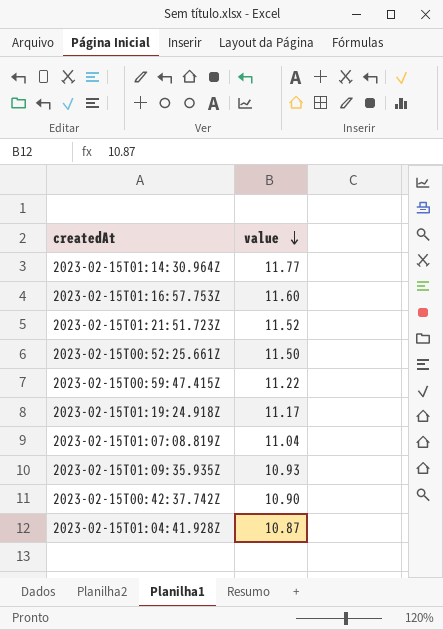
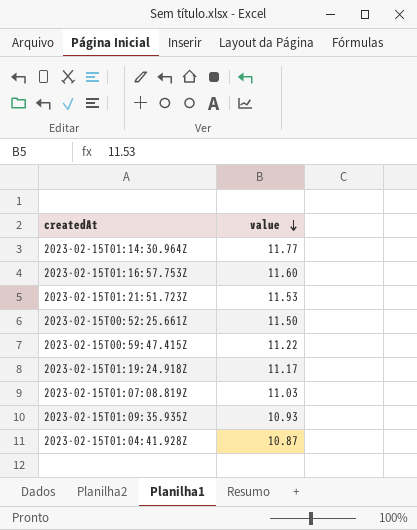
row 2023-02-15T00:42:37.742Z: 10.90 -> none
2023-02-15T01:21:51.723Z | value: 11.52 -> 11.53
2023-02-15T01:07:08.819Z | value: 11.04 -> 11.03

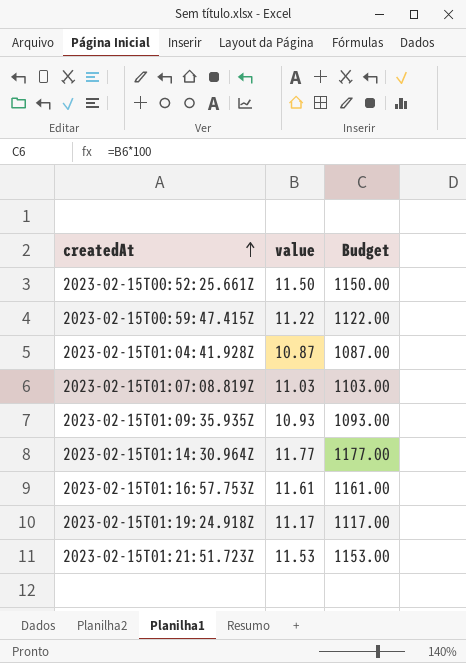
row order: value descending -> createdAt ascending
column Budget | formula: none -> [value] * 100
2023-02-15T01:16:57.753Z | value: 11.60 -> 11.61

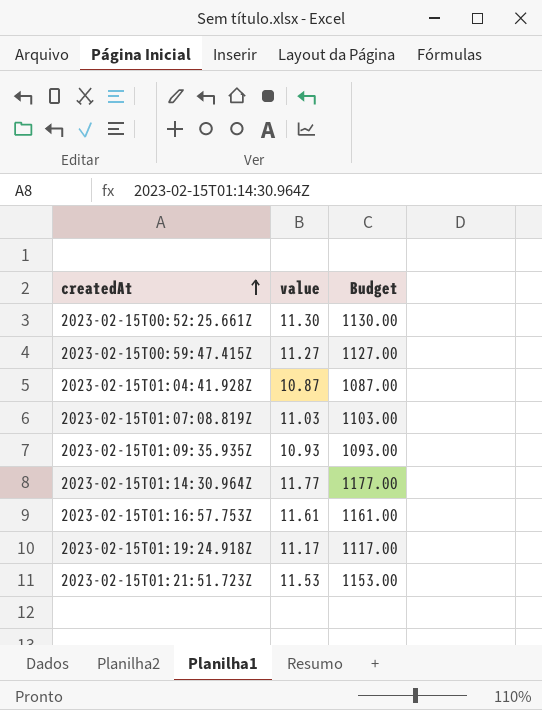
2023-02-15T00:52:25.661Z | value: 11.50 -> 11.30
2023-02-15T00:52:25.661Z | Budget: 1150.00 -> 1130.00
2023-02-15T00:59:47.415Z | value: 11.22 -> 11.27
2023-02-15T00:59:47.415Z | Budget: 1122.00 -> 1127.00

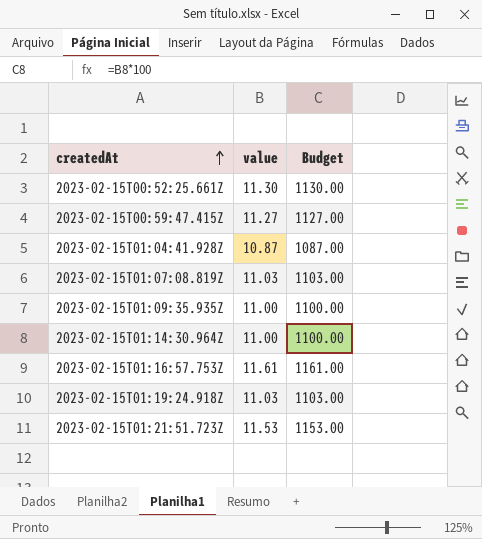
2023-02-15T01:09:35.935Z | value: 10.93 -> 11.00
2023-02-15T01:09:35.935Z | Budget: 1093.00 -> 1100.00
2023-02-15T01:14:30.964Z | value: 11.77 -> 11.00
2023-02-15T01:14:30.964Z | Budget: 1177.00 -> 1100.00
2023-02-15T01:19:24.918Z | value: 11.17 -> 11.03
2023-02-15T01:19:24.918Z | Budget: 1117.00 -> 1103.00

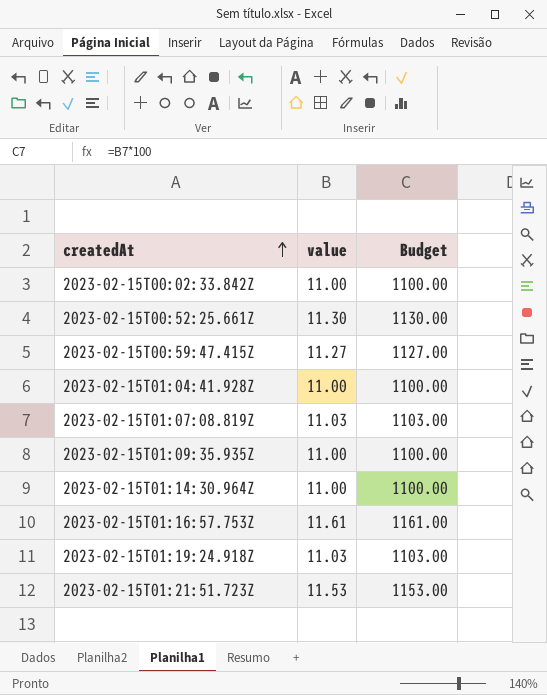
row 2023-02-15T00:02:33.842Z: none -> 11.00 | 1100.00
2023-02-15T01:04:41.928Z | value: 10.87 -> 11.00
2023-02-15T01:04:41.928Z | Budget: 1087.00 -> 1100.00

